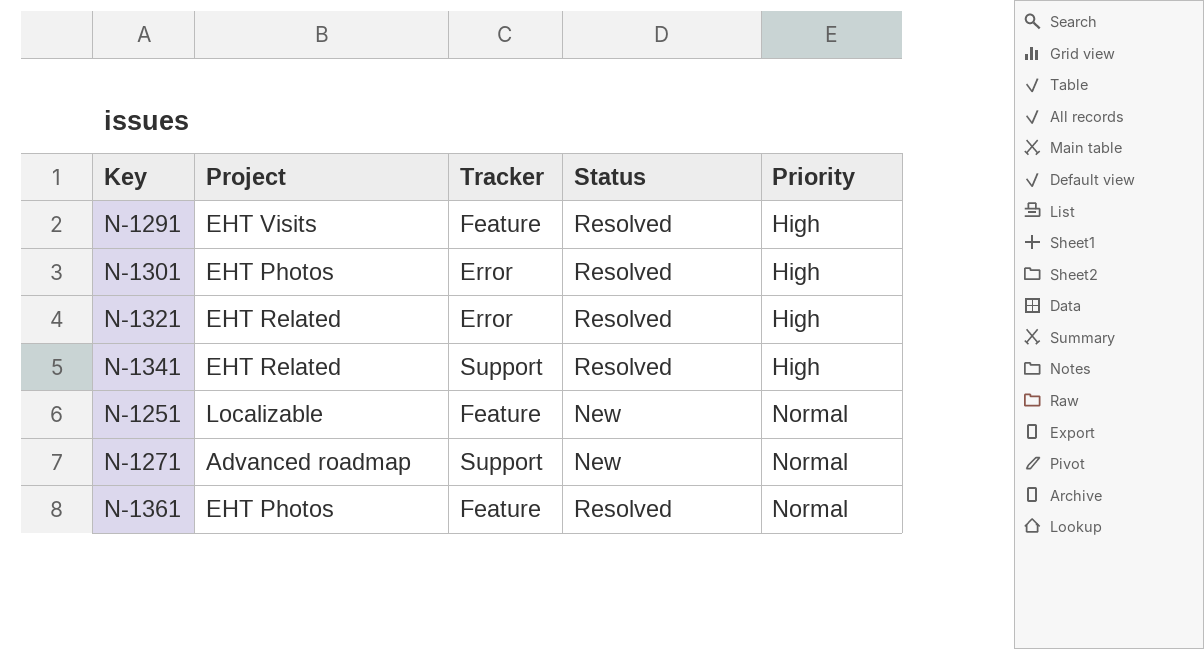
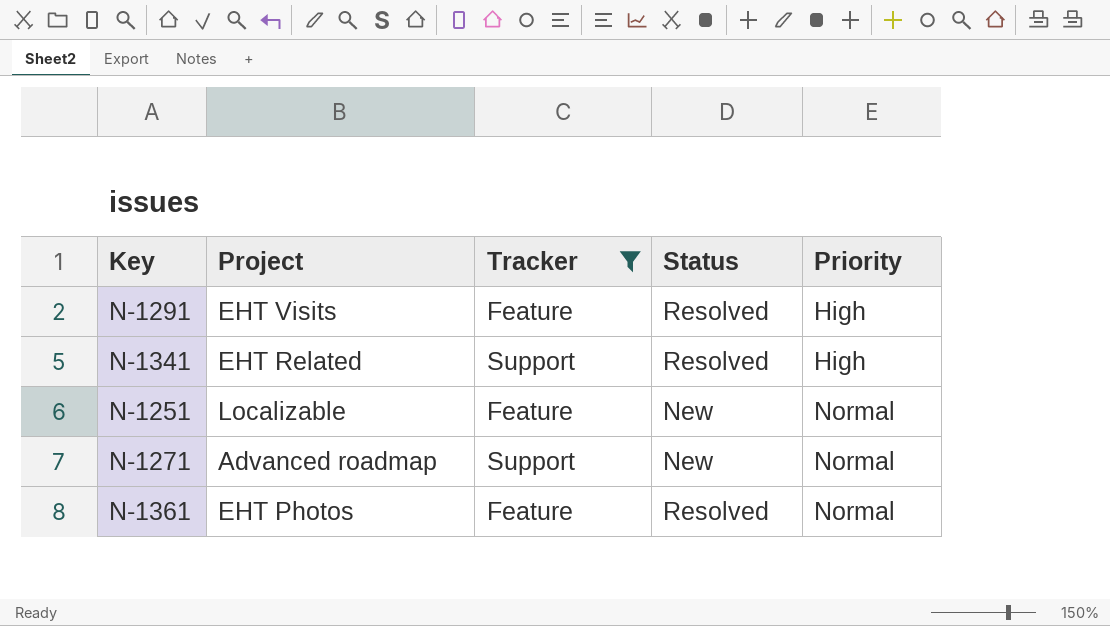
filter: none -> Tracker != Error

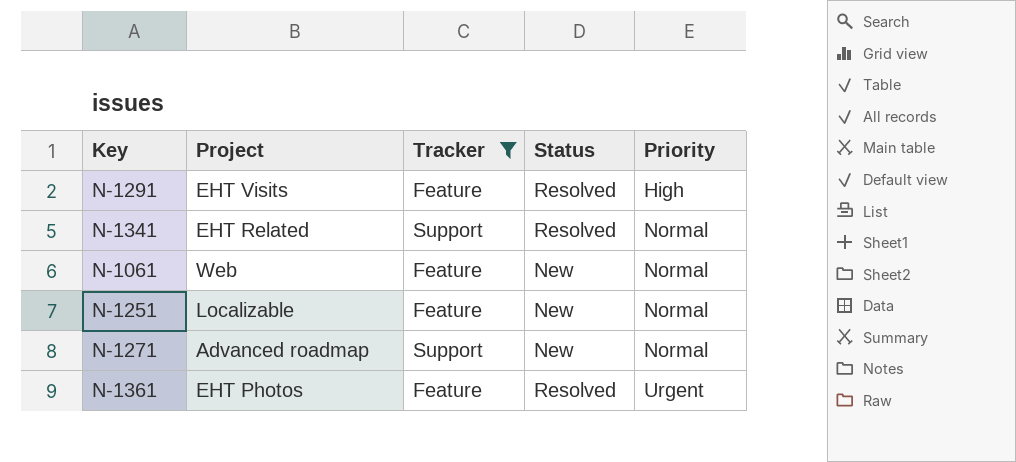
N-1341 | Priority: High -> Normal
row N-1061: none -> Web | Feature | New | Normal
N-1361 | Priority: Normal -> Urgent

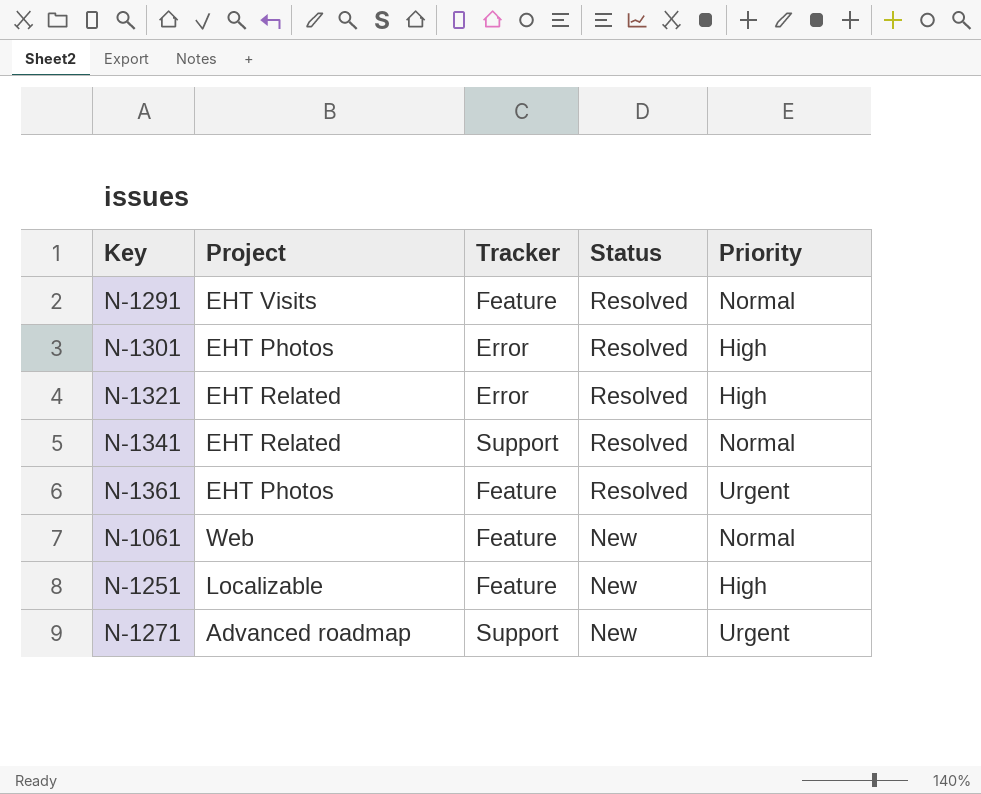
filter: Tracker != Error -> none
row order: Priority ascending -> Status descending
N-1291 | Priority: High -> Normal
N-1251 | Priority: Normal -> High
N-1271 | Priority: Normal -> Urgent

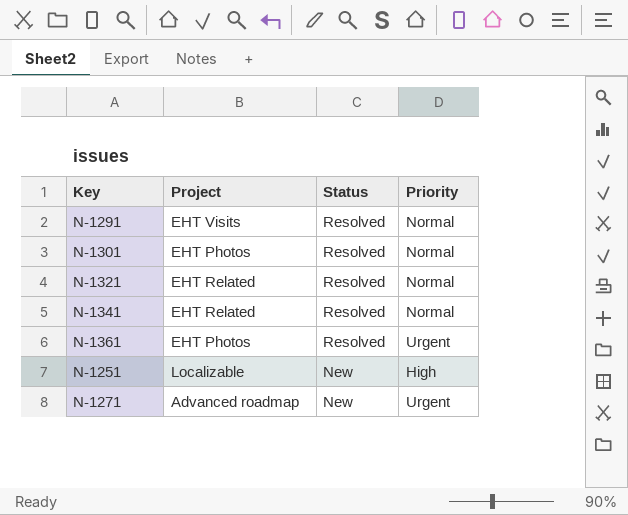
column Tracker | position: 3 -> none
row N-1061: Web | Feature | New | Normal -> none
N-1301 | Priority: High -> Normal
N-1321 | Priority: High -> Normal

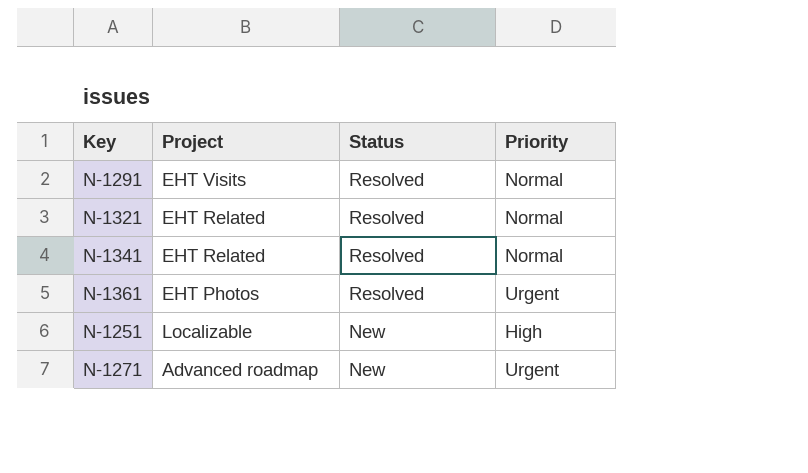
row N-1301: EHT Photos | Resolved | Normal -> none

